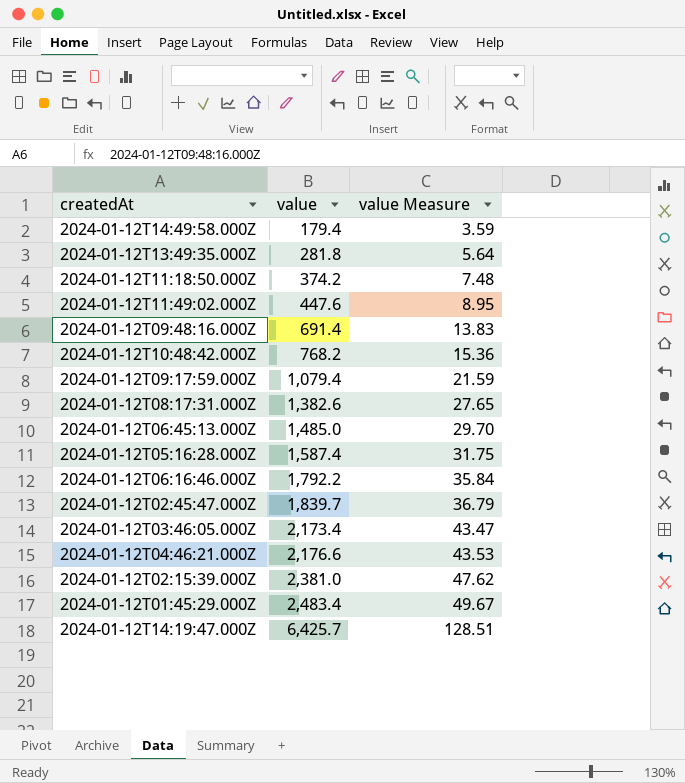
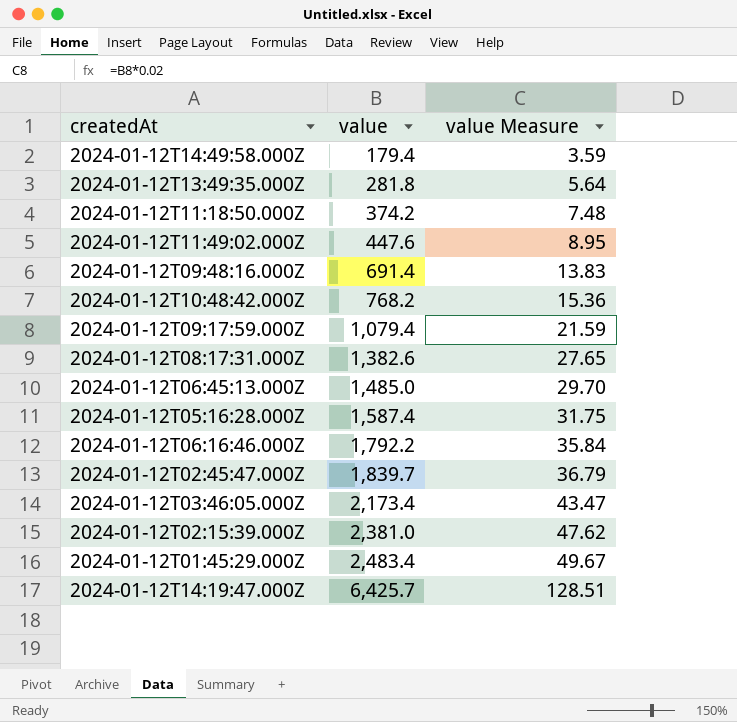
row 2024-01-12T04:46:21.000Z: 2,176.6 | 43.53 -> none

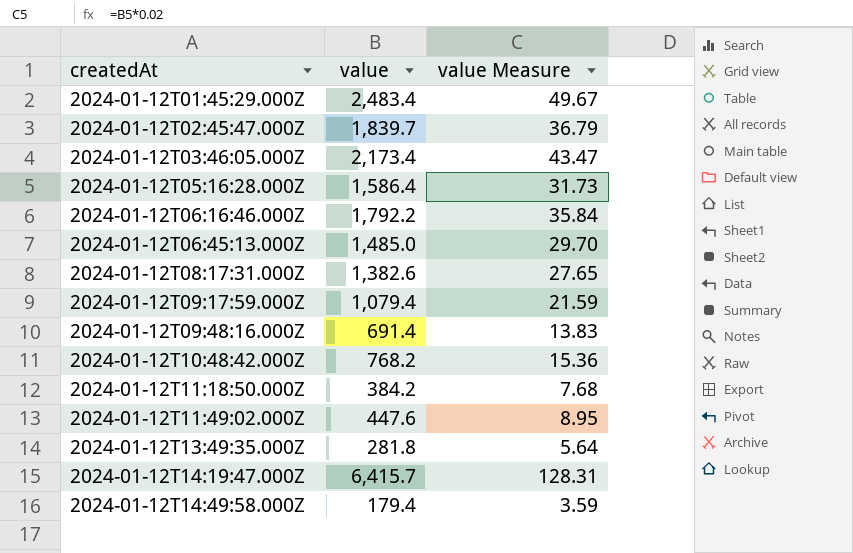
row order: value ascending -> createdAt ascending
row 2024-01-12T02:15:39.000Z: 2,381.0 | 47.62 -> none
2024-01-12T05:16:28.000Z | value: 1,587.4 -> 1,586.4
2024-01-12T05:16:28.000Z | value Measure: 31.75 -> 31.73
2024-01-12T11:18:50.000Z | value: 374.2 -> 384.2
2024-01-12T11:18:50.000Z | value Measure: 7.48 -> 7.68
2024-01-12T14:19:47.000Z | value: 6,425.7 -> 6,415.7
2024-01-12T14:19:47.000Z | value Measure: 128.51 -> 128.31

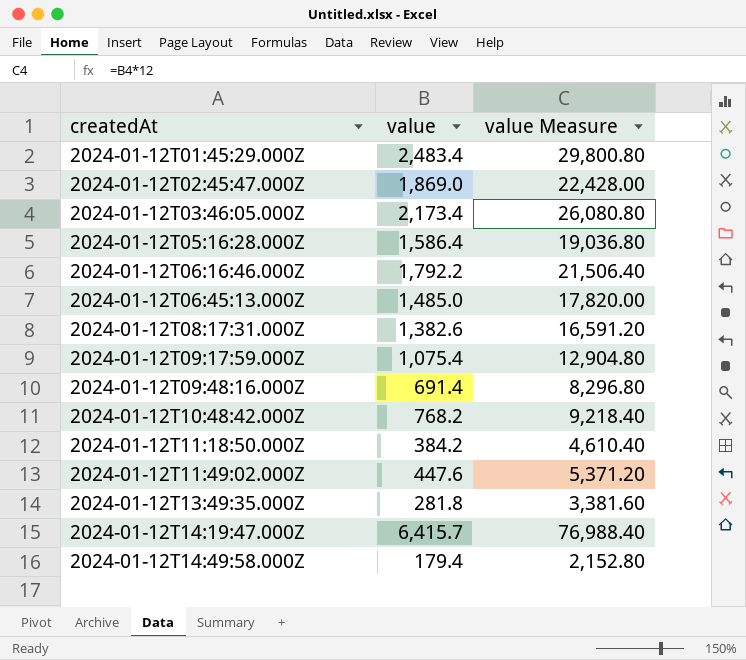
column value Measure | formula: [value] * 0.02 -> [value] * 12
2024-01-12T02:45:47.000Z | value: 1,839.7 -> 1,869.0
2024-01-12T09:17:59.000Z | value: 1,079.4 -> 1,075.4

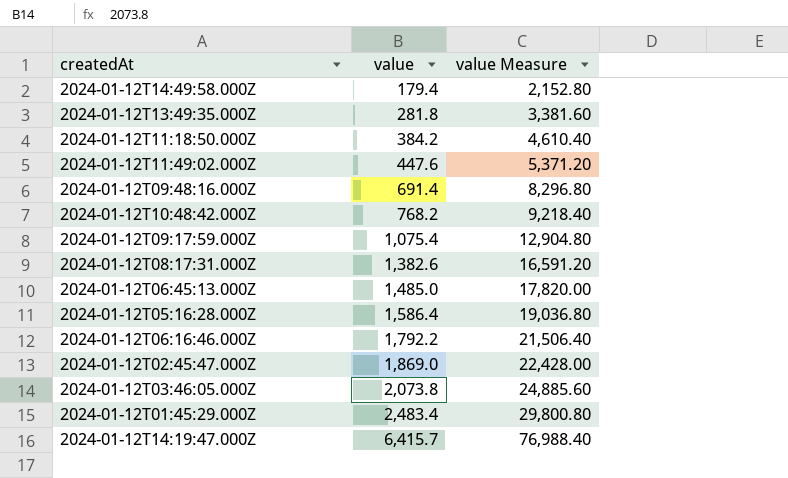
row order: createdAt ascending -> value ascending
2024-01-12T03:46:05.000Z | value: 2,173.4 -> 2,073.8
2024-01-12T03:46:05.000Z | value Measure: 26,080.80 -> 24,885.60

